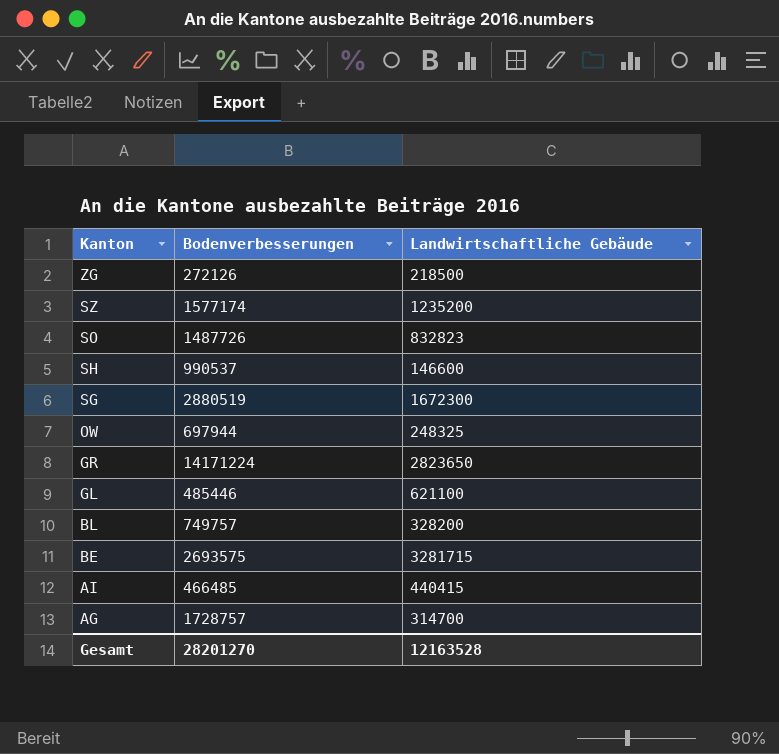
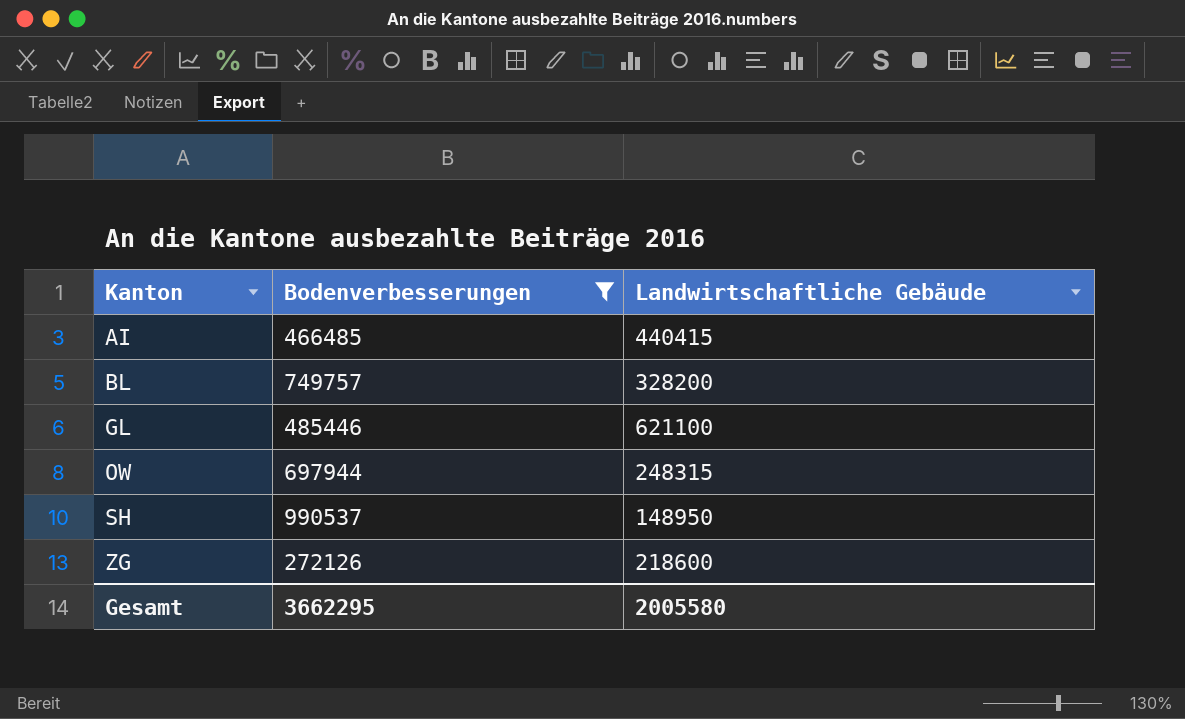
filter: none -> Bodenverbesserungen <= 990537
row order: Kanton descending -> Kanton ascending
OW | Landwirtschaftliche Gebäude: 248325 -> 248315
SH | Landwirtschaftliche Gebäude: 146600 -> 148950
ZG | Landwirtschaftliche Gebäude: 218500 -> 218600
Gesamt | Bodenverbesserungen: 28201270 -> 3662295
Gesamt | Landwirtschaftliche Gebäude: 12163528 -> 2005580

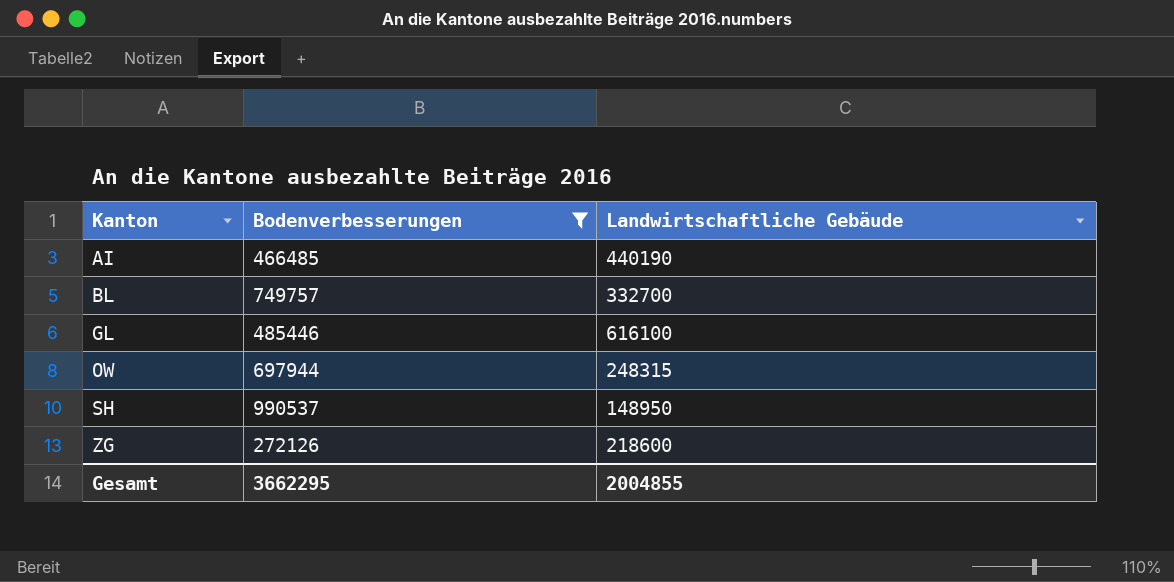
AI | Landwirtschaftliche Gebäude: 440415 -> 440190
BL | Landwirtschaftliche Gebäude: 328200 -> 332700
GL | Landwirtschaftliche Gebäude: 621100 -> 616100
Gesamt | Landwirtschaftliche Gebäude: 2005580 -> 2004855

